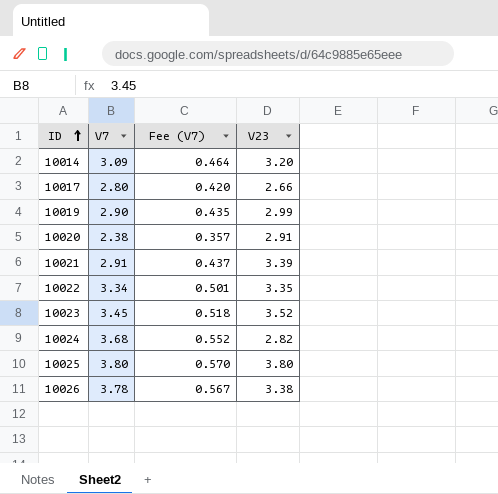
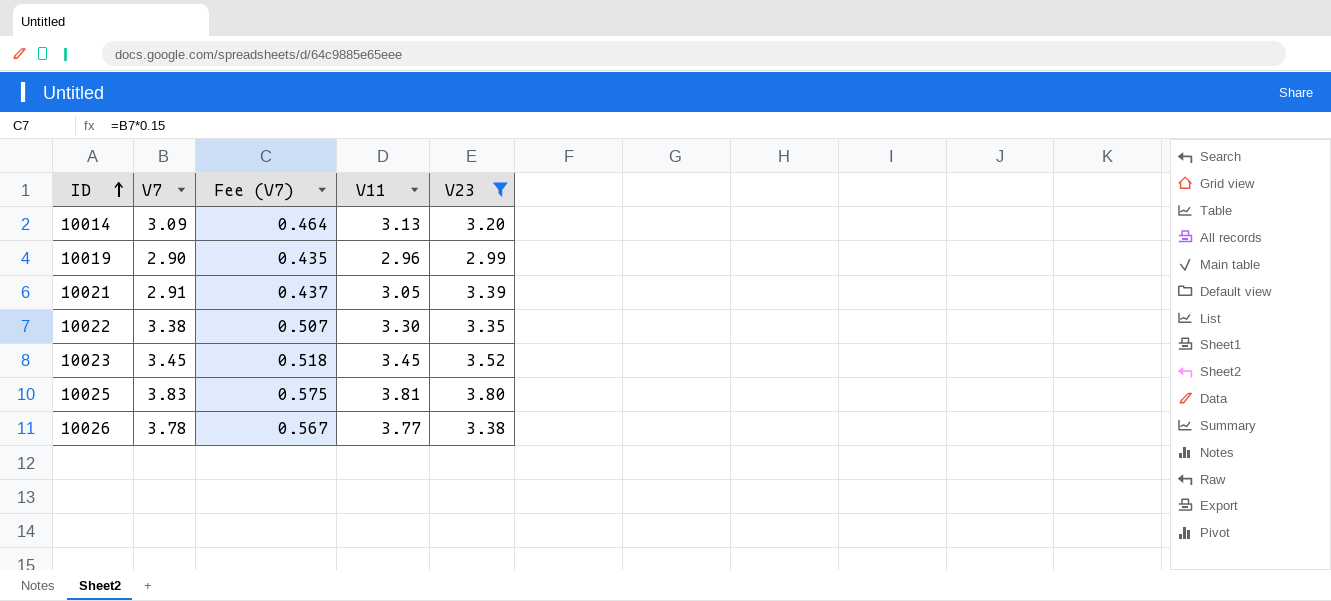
filter: none -> V23 >= 2.99
column V11 | position: none -> 4
10022 | V7: 3.34 -> 3.38
10022 | Fee (V7): 0.501 -> 0.507
10025 | V7: 3.80 -> 3.83
10025 | Fee (V7): 0.570 -> 0.575

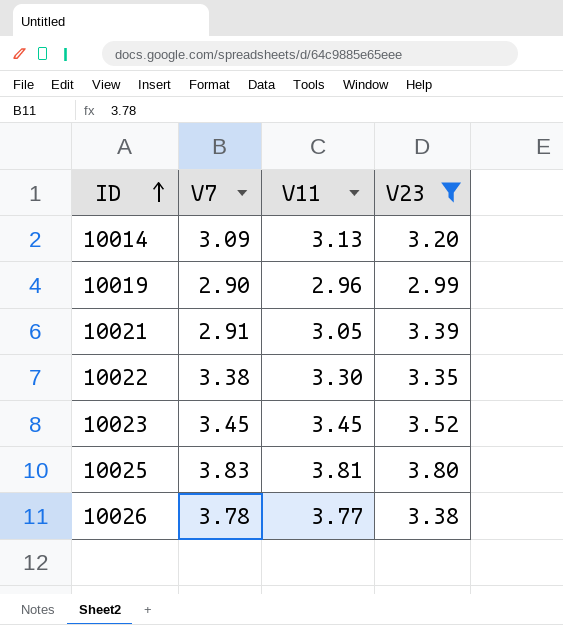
column Fee (V7) | formula: [V7] * 0.15 -> none

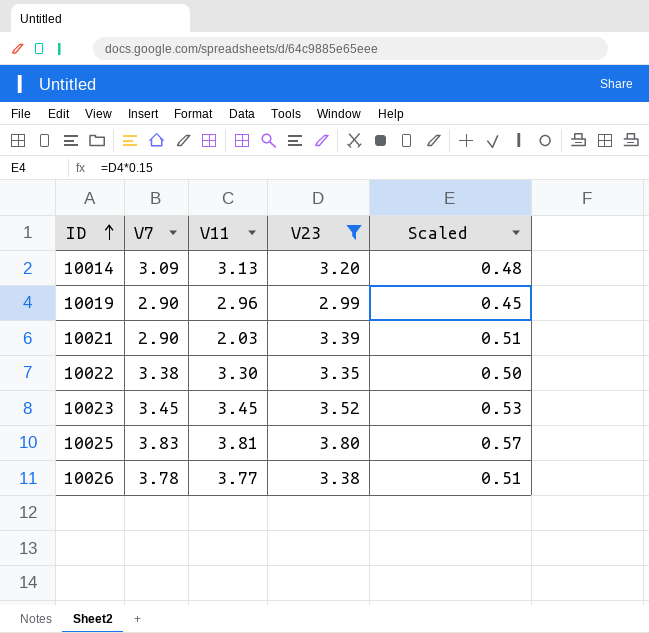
column Scaled | formula: none -> [V23] * 0.15
10021 | V7: 2.91 -> 2.90
10021 | V11: 3.05 -> 2.03

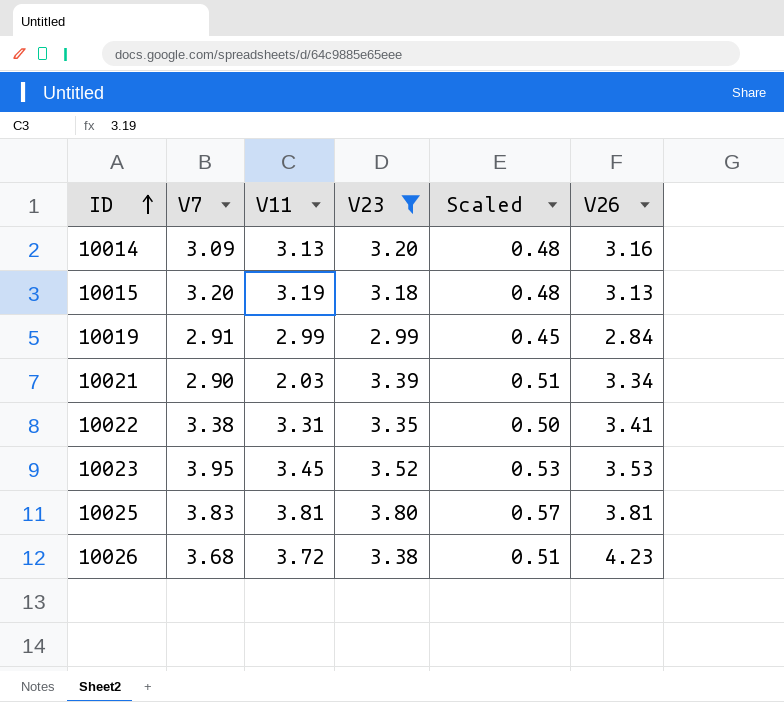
column V26 | position: none -> 6
row 10015: none -> 3.20 | 3.19 | 3.18 | 0.48 | 3.13
10019 | V7: 2.90 -> 2.91
10019 | V11: 2.96 -> 2.99
10022 | V11: 3.30 -> 3.31
10023 | V7: 3.45 -> 3.95
10026 | V7: 3.78 -> 3.68
10026 | V11: 3.77 -> 3.72

